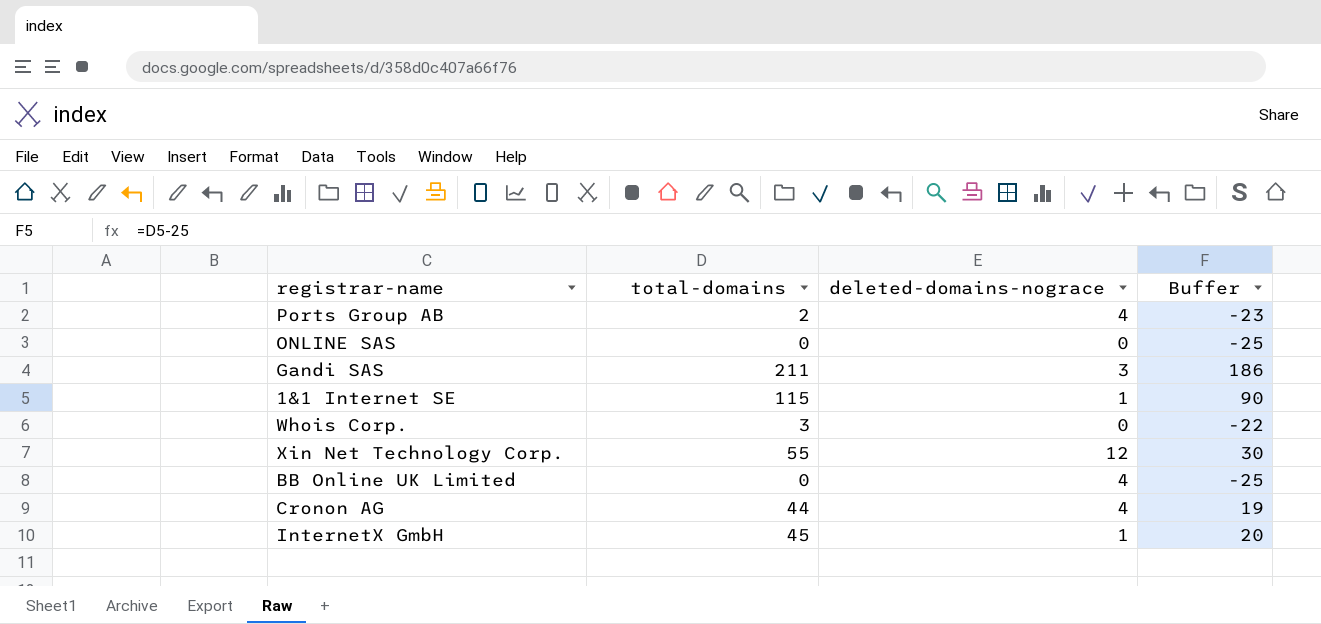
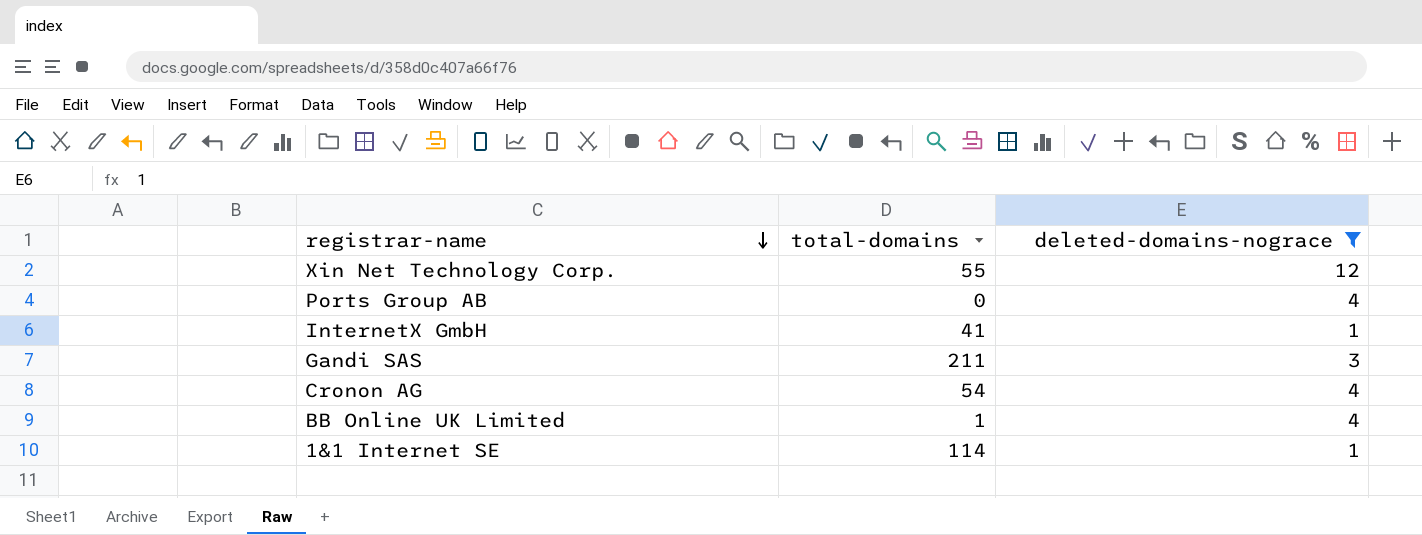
filter: none -> deleted-domains-nograce != 0
row order: none -> registrar-name descending
column Buffer | formula: [total-domains] - 25 -> none
Ports Group AB | total-domains: 2 -> 0
InternetX GmbH | total-domains: 45 -> 41
Cronon AG | total-domains: 44 -> 54
BB Online UK Limited | total-domains: 0 -> 1
1&1 Internet SE | total-domains: 115 -> 114

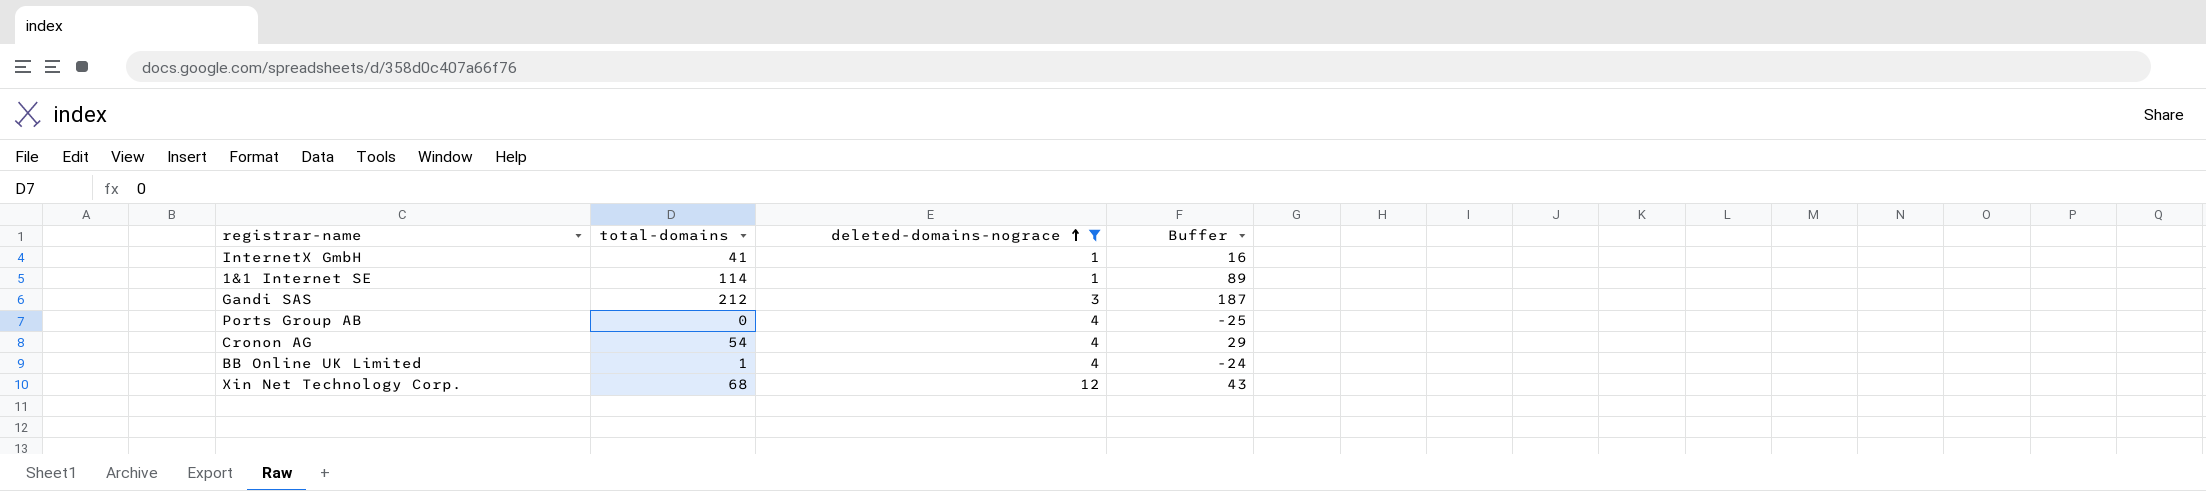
row order: registrar-name descending -> deleted-domains-nograce ascending
column Buffer | formula: none -> [total-domains] - 25
Gandi SAS | total-domains: 211 -> 212
Xin Net Technology Corp. | total-domains: 55 -> 68

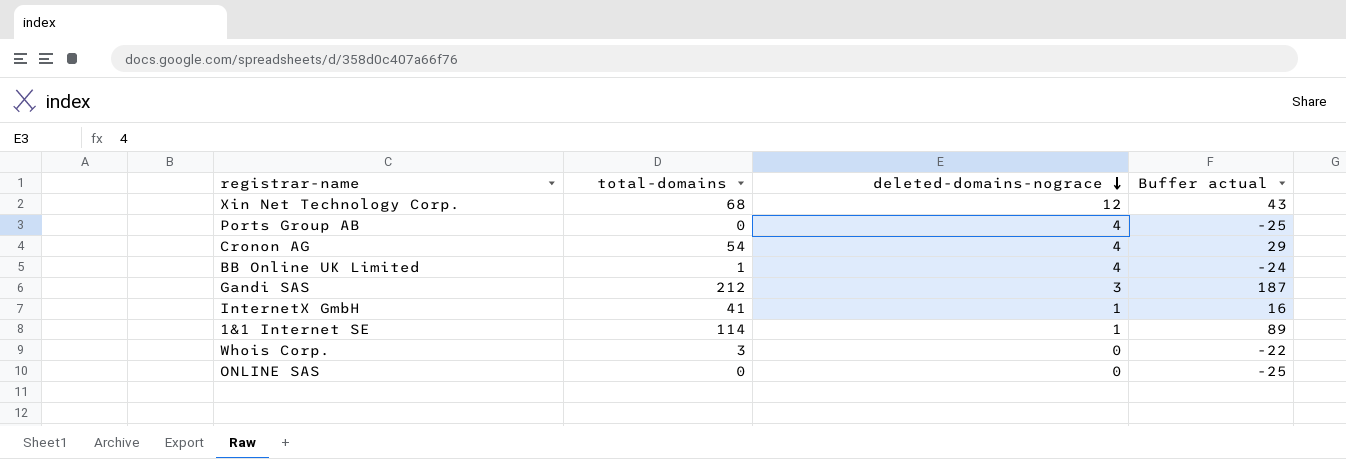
filter: deleted-domains-nograce != 0 -> none
row order: deleted-domains-nograce ascending -> deleted-domains-nograce descending
column name: Buffer -> Buffer actual

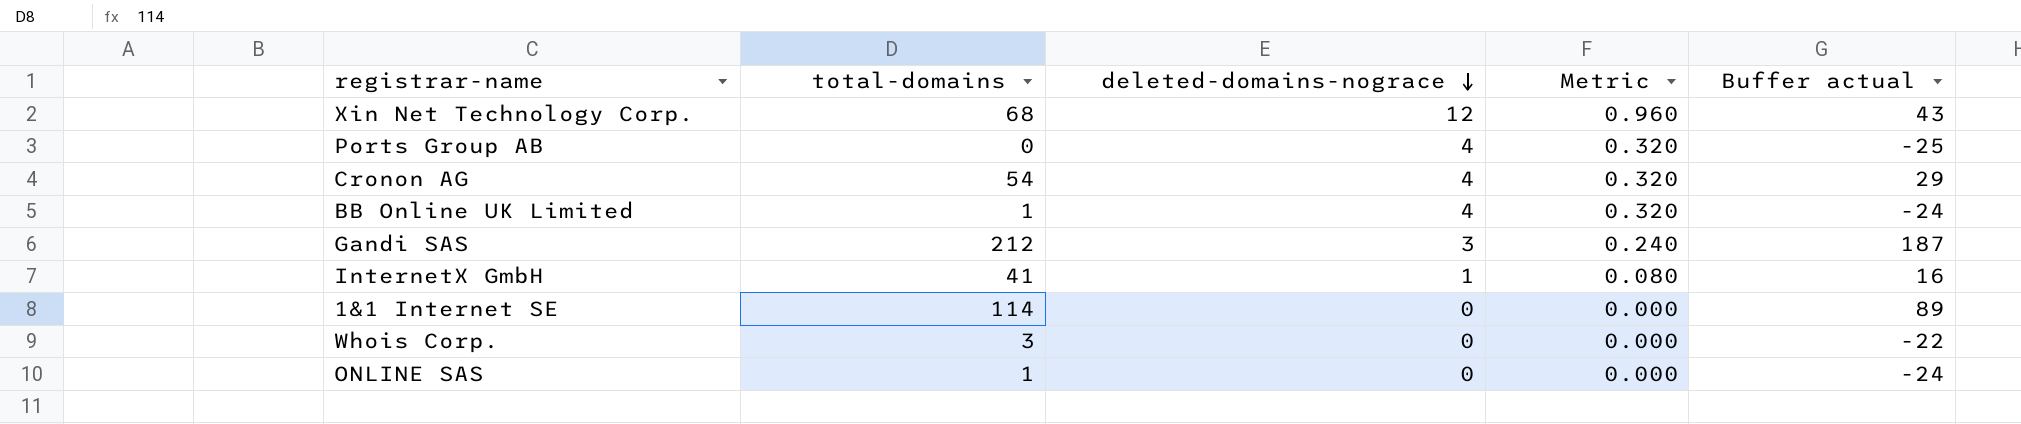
column Metric | formula: none -> [deleted-domains-nograce] * 0.08
1&1 Internet SE | deleted-domains-nograce: 1 -> 0
ONLINE SAS | total-domains: 0 -> 1
ONLINE SAS | Buffer actual: -25 -> -24

